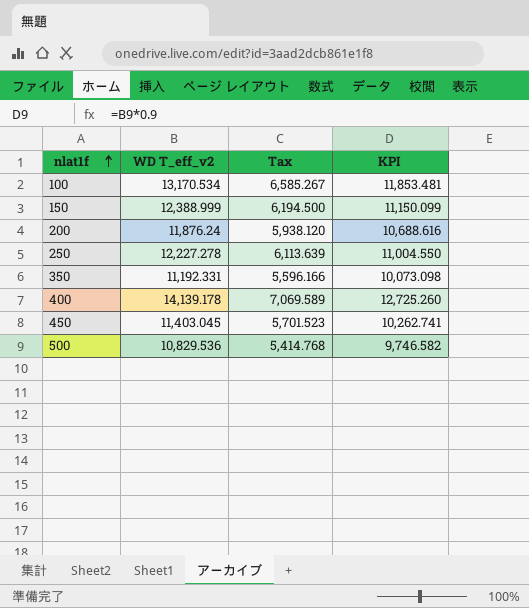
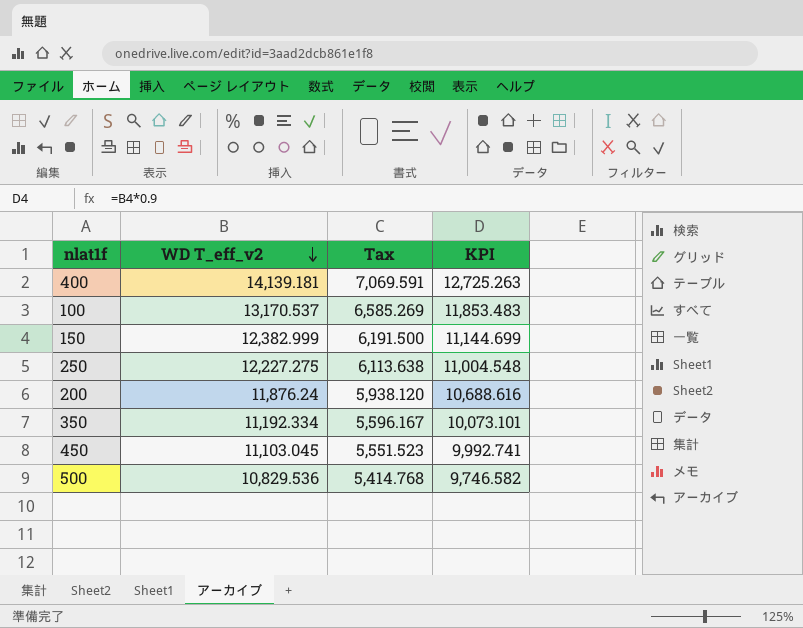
row order: nlat1f ascending -> WD T_eff_v2 descending
400 | WD T_eff_v2: 14,139.178 -> 14,139.181
400 | Tax: 7,069.589 -> 7,069.591
400 | KPI: 12,725.260 -> 12,725.263
100 | WD T_eff_v2: 13,170.534 -> 13,170.537
100 | Tax: 6,585.267 -> 6,585.269
100 | KPI: 11,853.481 -> 11,853.483
150 | WD T_eff_v2: 12,388.999 -> 12,382.999
150 | Tax: 6,194.500 -> 6,191.500
150 | KPI: 11,150.099 -> 11,144.699
250 | WD T_eff_v2: 12,227.278 -> 12,227.275
250 | Tax: 6,113.639 -> 6,113.638
250 | KPI: 11,004.550 -> 11,004.548
350 | WD T_eff_v2: 11,192.331 -> 11,192.334
350 | Tax: 5,596.166 -> 5,596.167
350 | KPI: 10,073.098 -> 10,073.101
450 | WD T_eff_v2: 11,403.045 -> 11,103.045
450 | Tax: 5,701.523 -> 5,551.523
450 | KPI: 10,262.741 -> 9,992.741

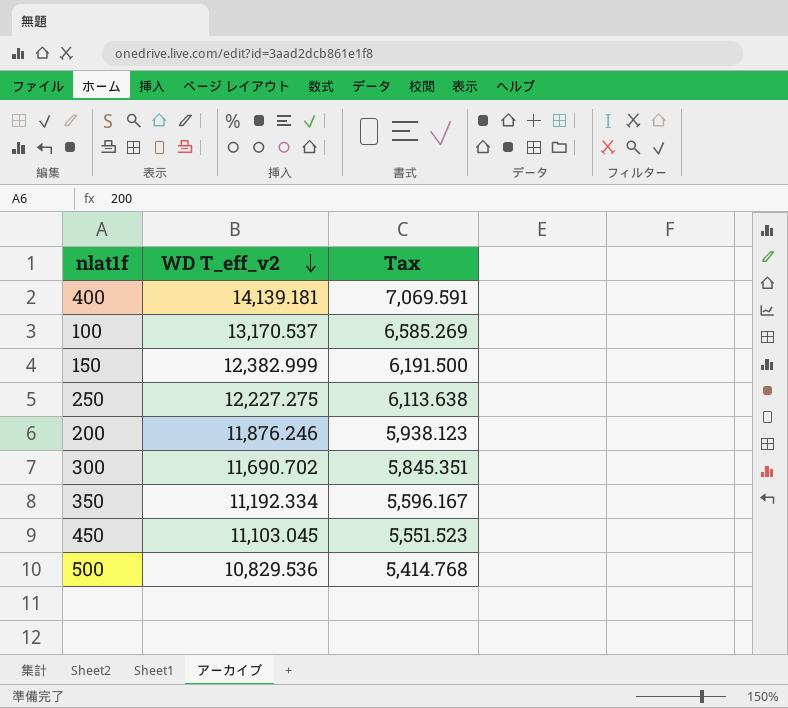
column KPI | formula: [WD T_eff_v2] * 0.9 -> none
200 | WD T_eff_v2: 11,876.24 -> 11,876.246
200 | Tax: 5,938.120 -> 5,938.123
row 300: none -> 11,690.702 | 5,845.351

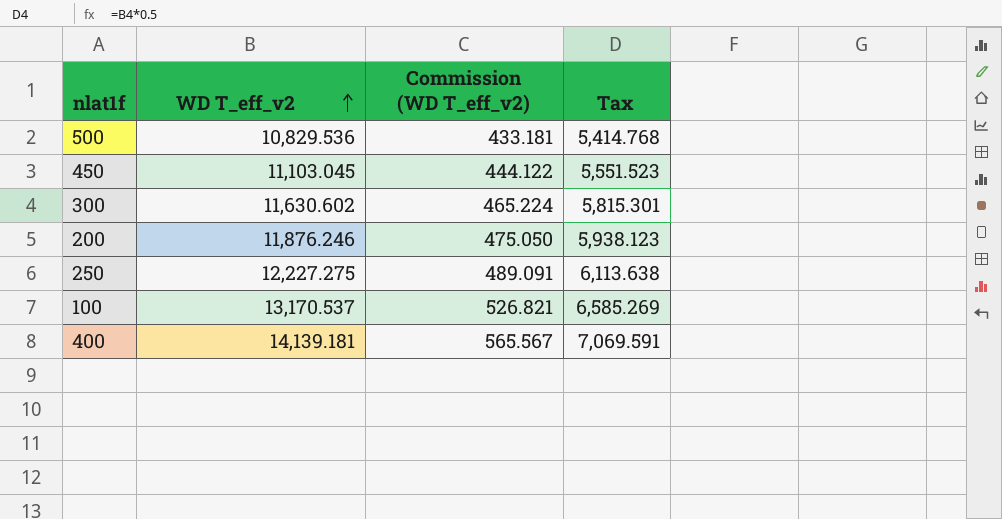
row order: WD T_eff_v2 descending -> WD T_eff_v2 ascending
column Commission (WD T_eff_v2) | formula: none -> [WD T_eff_v2] * 0.04
row 150: 12,382.999 | 6,191.500 -> none
row 350: 11,192.334 | 5,596.167 -> none
300 | WD T_eff_v2: 11,690.702 -> 11,630.602
300 | Tax: 5,845.351 -> 5,815.301

